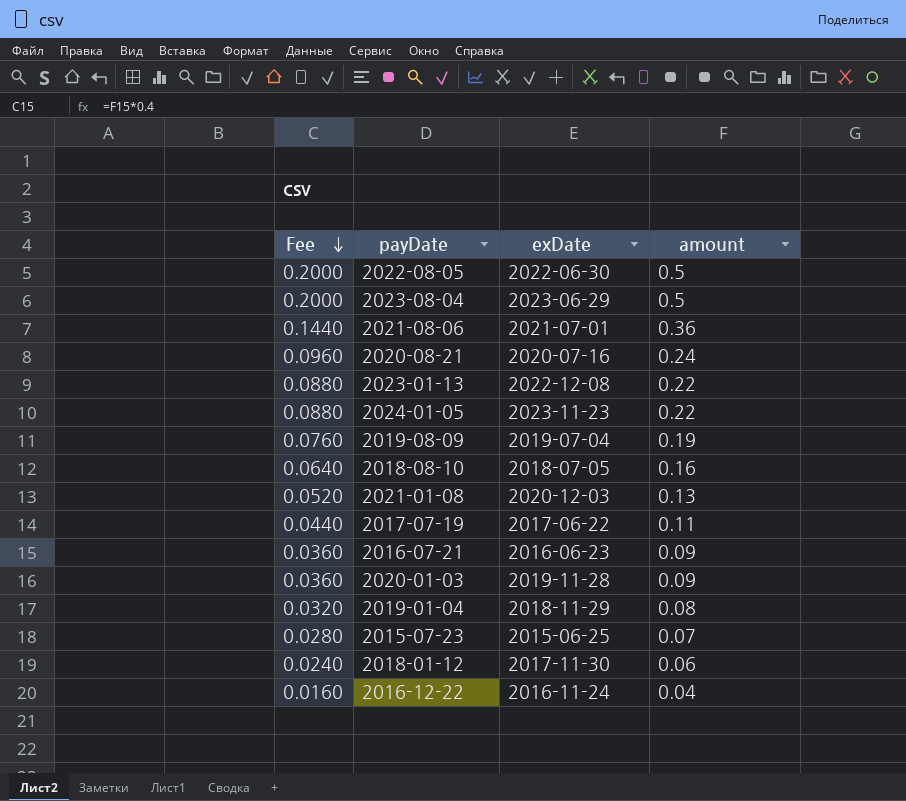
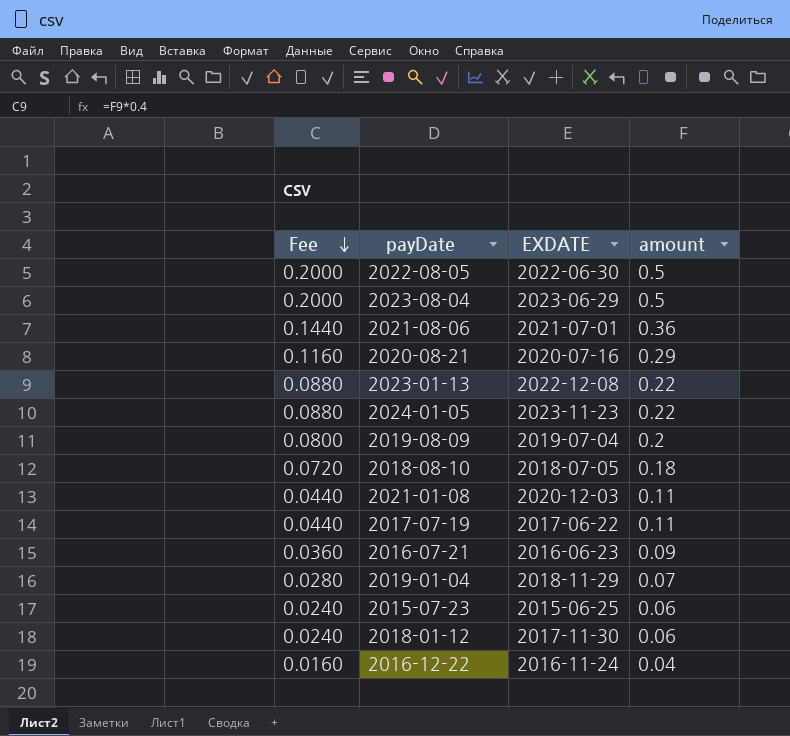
column name: exDate -> EXDATE
row 2020-01-03: 0.0360 | 2019-11-28 | 0.09 -> none
2020-08-21 | Fee: 0.0960 -> 0.1160
2020-08-21 | amount: 0.24 -> 0.29
2019-08-09 | Fee: 0.0760 -> 0.0800
2019-08-09 | amount: 0.19 -> 0.2
2018-08-10 | Fee: 0.0640 -> 0.0720
2018-08-10 | amount: 0.16 -> 0.18
2021-01-08 | Fee: 0.0520 -> 0.0440
2021-01-08 | amount: 0.13 -> 0.11
2019-01-04 | Fee: 0.0320 -> 0.0280
2019-01-04 | amount: 0.08 -> 0.07
2015-07-23 | Fee: 0.0280 -> 0.0240
2015-07-23 | amount: 0.07 -> 0.06

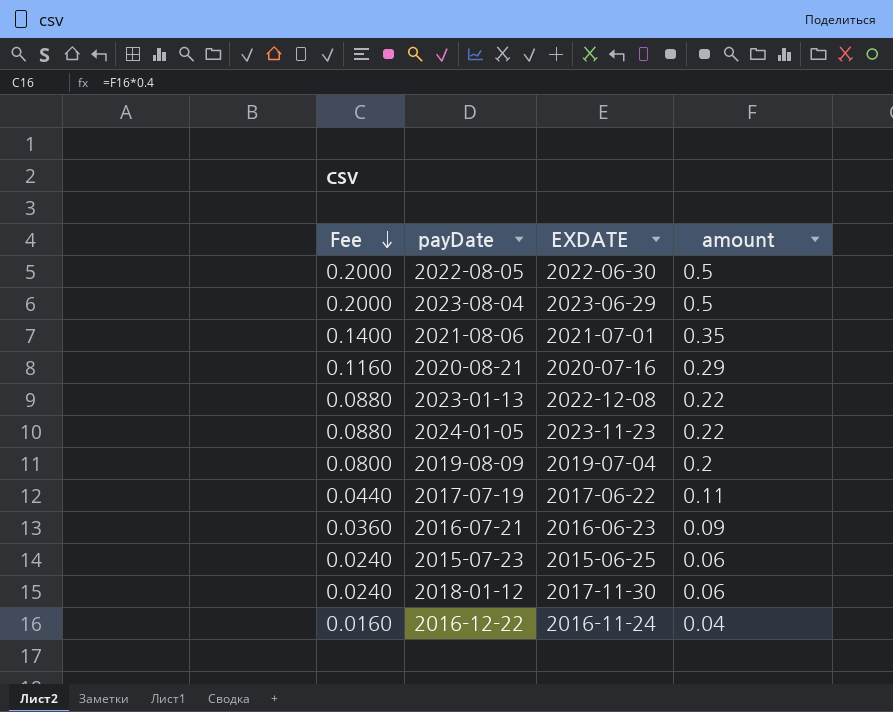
row 2018-08-10: 0.0720 | 2018-07-05 | 0.18 -> none
row 2021-01-08: 0.0440 | 2020-12-03 | 0.11 -> none
row 2019-01-04: 0.0280 | 2018-11-29 | 0.07 -> none
2021-08-06 | Fee: 0.1440 -> 0.1400
2021-08-06 | amount: 0.36 -> 0.35

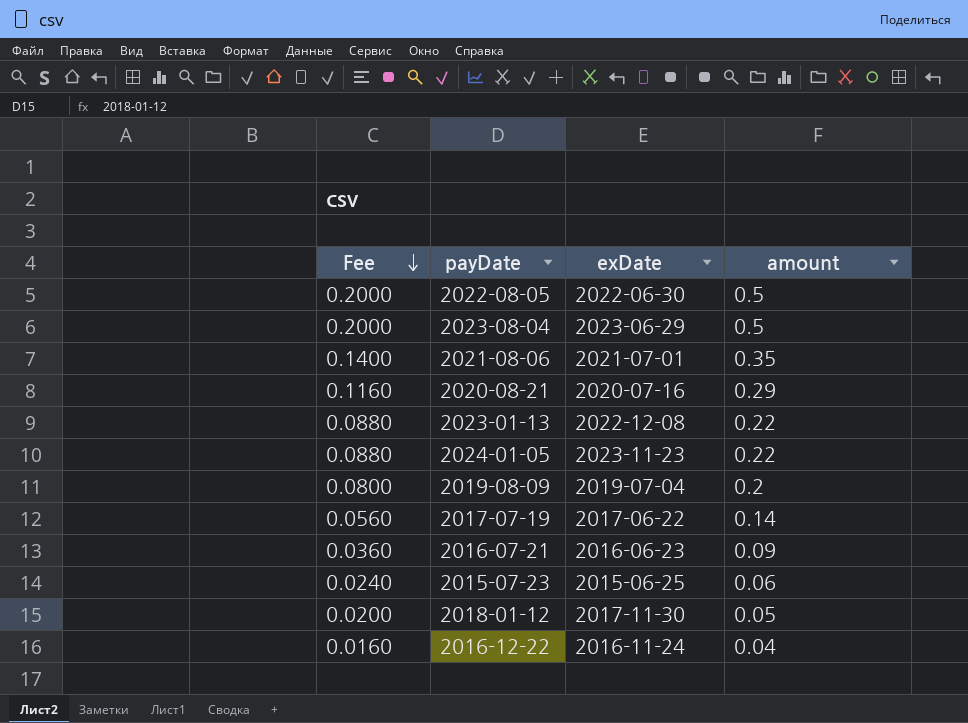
column name: EXDATE -> exDate
2017-07-19 | Fee: 0.0440 -> 0.0560
2017-07-19 | amount: 0.11 -> 0.14
2018-01-12 | Fee: 0.0240 -> 0.0200
2018-01-12 | amount: 0.06 -> 0.05

